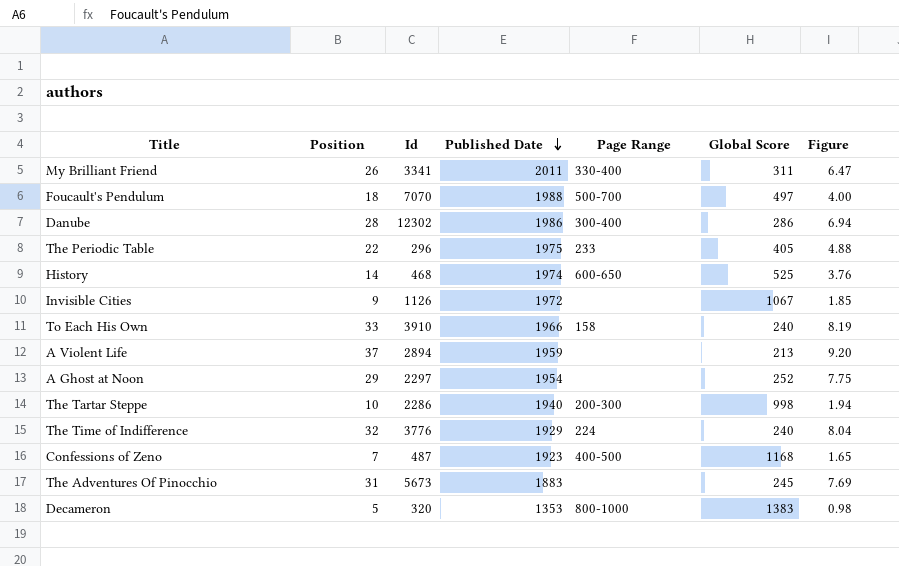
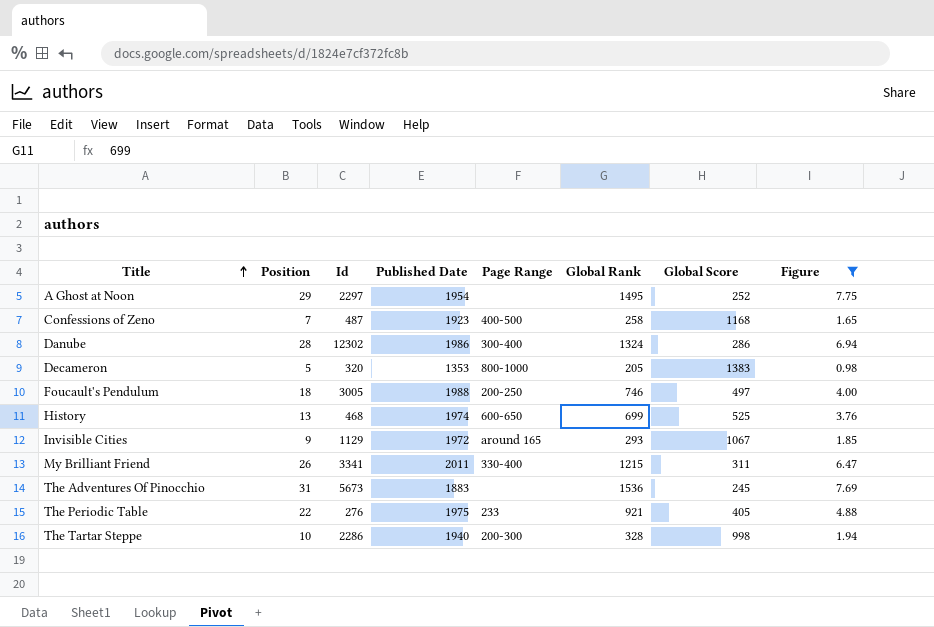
filter: none -> Figure <= 7.75
row order: Published Date descending -> Title ascending
column Global Rank | position: none -> 6
Foucault's Pendulum | Id: 7070 -> 3005
Foucault's Pendulum | Page Range: 500-700 -> 200-250
History | Position: 14 -> 13
Invisible Cities | Id: 1126 -> 1129
Invisible Cities | Page Range: none -> around 165
The Periodic Table | Id: 296 -> 276

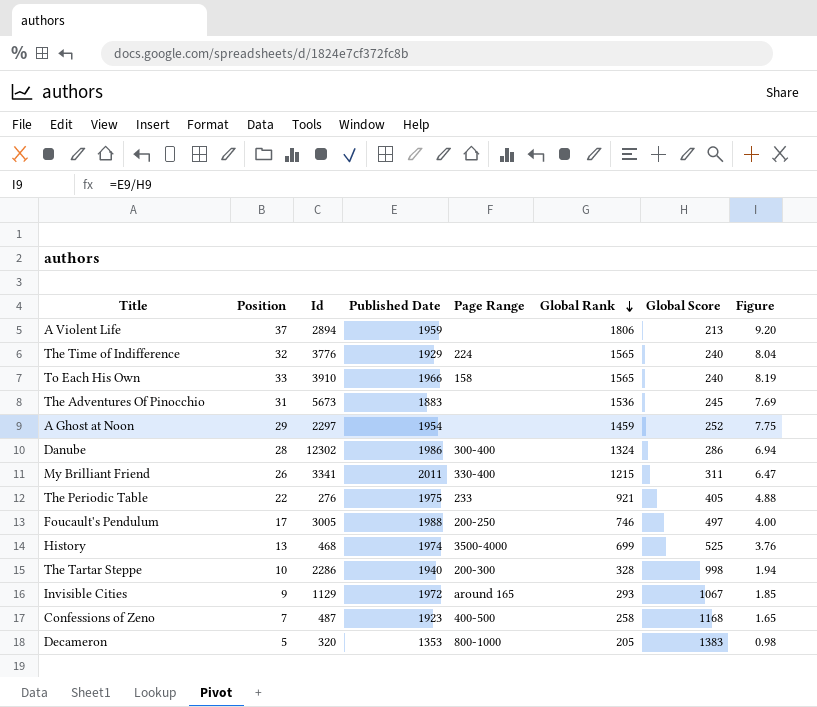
filter: Figure <= 7.75 -> none
row order: Title ascending -> Global Rank descending
A Ghost at Noon | Global Rank: 1495 -> 1459
Foucault's Pendulum | Position: 18 -> 17
History | Page Range: 600-650 -> 3500-4000

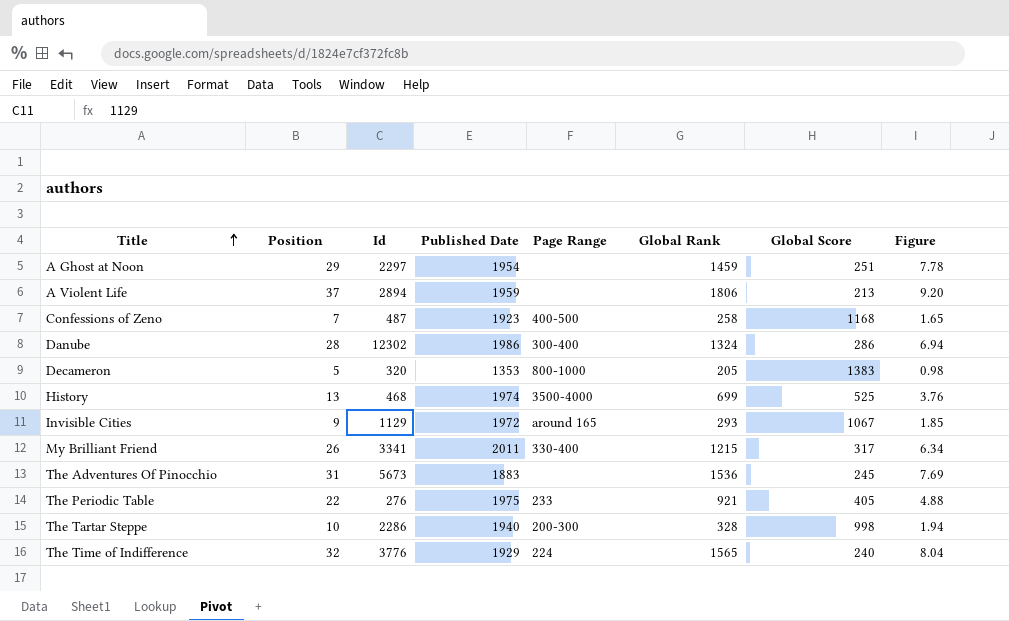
row order: Global Rank descending -> Title ascending
row To Each His Own: 33 | 3910 | 1966 | 158 | 1565 | 240 | 8.19 -> none
row Foucault's Pendulum: 17 | 3005 | 1988 | 200-250 | 746 | 497 | 4.00 -> none
A Ghost at Noon | Global Score: 252 -> 251
A Ghost at Noon | Figure: 7.75 -> 7.78
My Brilliant Friend | Global Score: 311 -> 317
My Brilliant Friend | Figure: 6.47 -> 6.34

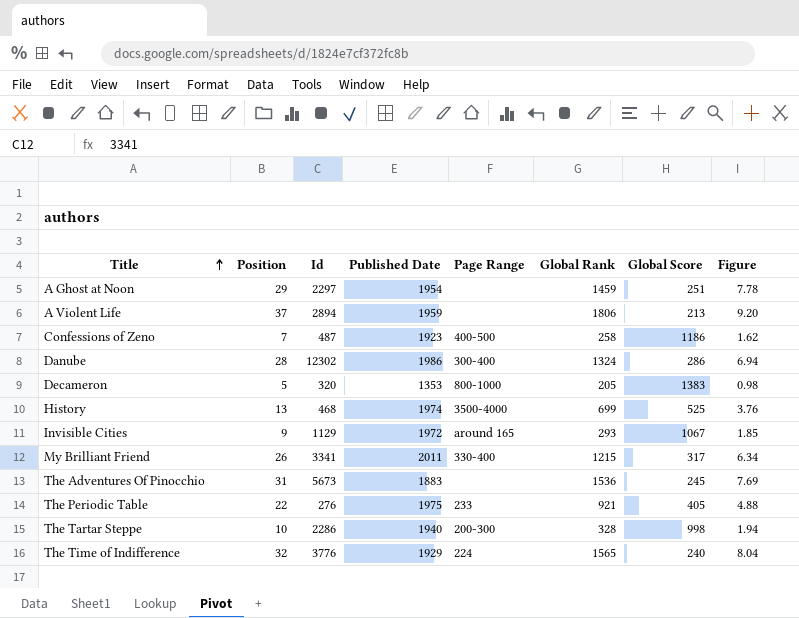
Confessions of Zeno | Global Score: 1168 -> 1186
Confessions of Zeno | Figure: 1.65 -> 1.62

